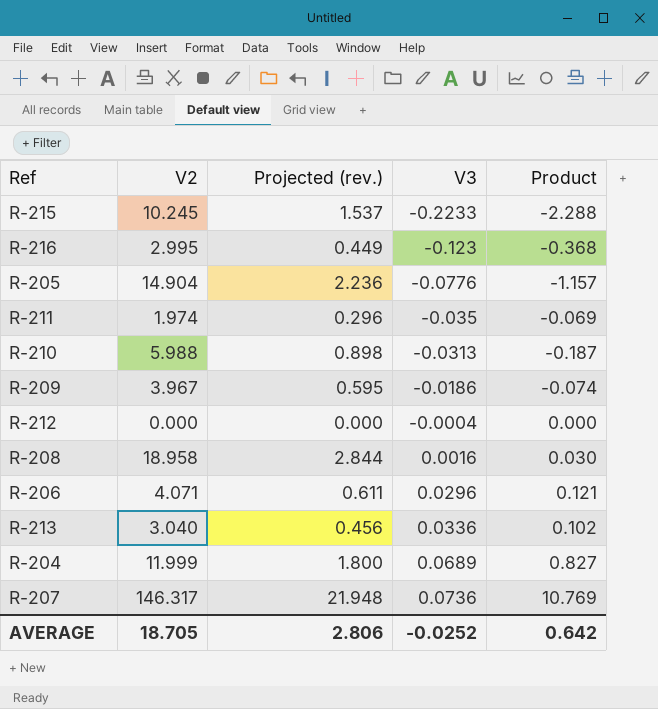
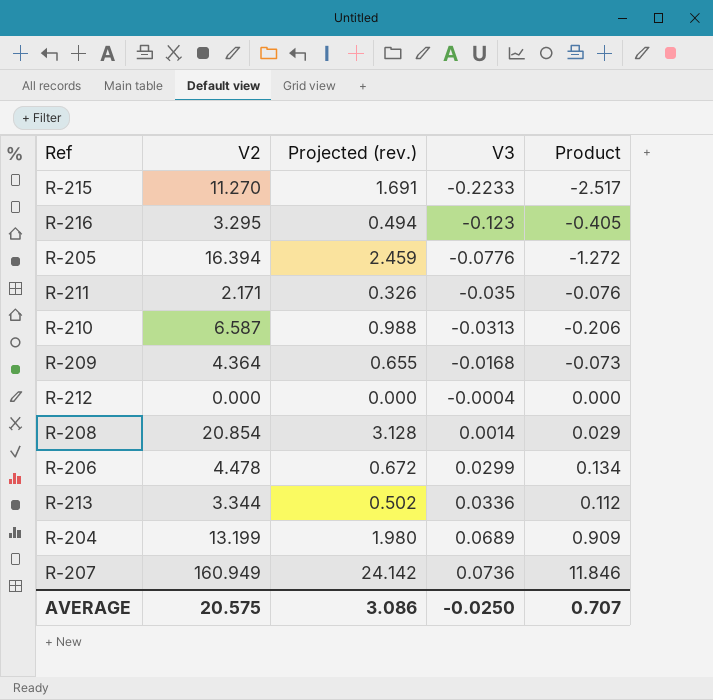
R-215 | V2: 10.245 -> 11.270
R-215 | Projected (rev.): 1.537 -> 1.691
R-215 | Product: -2.288 -> -2.517
R-216 | V2: 2.995 -> 3.295
R-216 | Projected (rev.): 0.449 -> 0.494
R-216 | Product: -0.368 -> -0.405
R-205 | V2: 14.904 -> 16.394
R-205 | Projected (rev.): 2.236 -> 2.459
R-205 | Product: -1.157 -> -1.272
R-211 | V2: 1.974 -> 2.171
R-211 | Projected (rev.): 0.296 -> 0.326
R-211 | Product: -0.069 -> -0.076
R-210 | V2: 5.988 -> 6.587
R-210 | Projected (rev.): 0.898 -> 0.988
R-210 | Product: -0.187 -> -0.206
R-209 | V2: 3.967 -> 4.364
R-209 | Projected (rev.): 0.595 -> 0.655
R-209 | V3: -0.0186 -> -0.0168
R-209 | Product: -0.074 -> -0.073
R-208 | V2: 18.958 -> 20.854
R-208 | Projected (rev.): 2.844 -> 3.128
R-208 | V3: 0.0016 -> 0.0014
R-208 | Product: 0.030 -> 0.029
R-206 | V2: 4.071 -> 4.478
R-206 | Projected (rev.): 0.611 -> 0.672
R-206 | V3: 0.0296 -> 0.0299
R-206 | Product: 0.121 -> 0.134
R-213 | V2: 3.040 -> 3.344
R-213 | Projected (rev.): 0.456 -> 0.502
R-213 | Product: 0.102 -> 0.112
R-204 | V2: 11.999 -> 13.199
R-204 | Projected (rev.): 1.800 -> 1.980
R-204 | Product: 0.827 -> 0.909
R-207 | V2: 146.317 -> 160.949
R-207 | Projected (rev.): 21.948 -> 24.142
R-207 | Product: 10.769 -> 11.846
AVERAGE | V2: 18.705 -> 20.575
AVERAGE | Projected (rev.): 2.806 -> 3.086
AVERAGE | V3: -0.0252 -> -0.0250
AVERAGE | Product: 0.642 -> 0.707

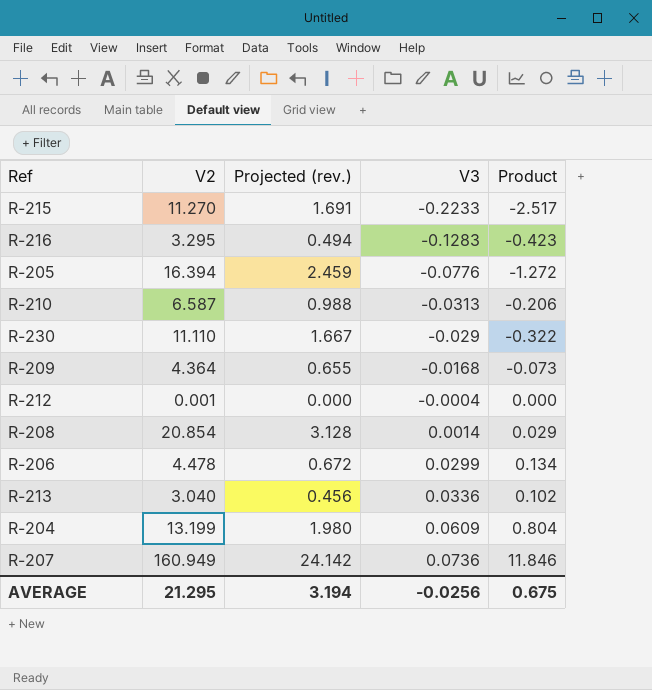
row R-211: 2.171 | 0.326 | -0.035 | -0.076 -> none
R-216 | V3: -0.123 -> -0.1283
R-216 | Product: -0.405 -> -0.423
row R-230: none -> 11.110 | 1.667 | -0.029 | -0.322
R-212 | V2: 0.000 -> 0.001
R-213 | V2: 3.344 -> 3.040
R-213 | Projected (rev.): 0.502 -> 0.456
R-213 | Product: 0.112 -> 0.102
R-204 | V3: 0.0689 -> 0.0609
R-204 | Product: 0.909 -> 0.804
AVERAGE | V2: 20.575 -> 21.295
AVERAGE | Projected (rev.): 3.086 -> 3.194
AVERAGE | V3: -0.0250 -> -0.0256
AVERAGE | Product: 0.707 -> 0.675

